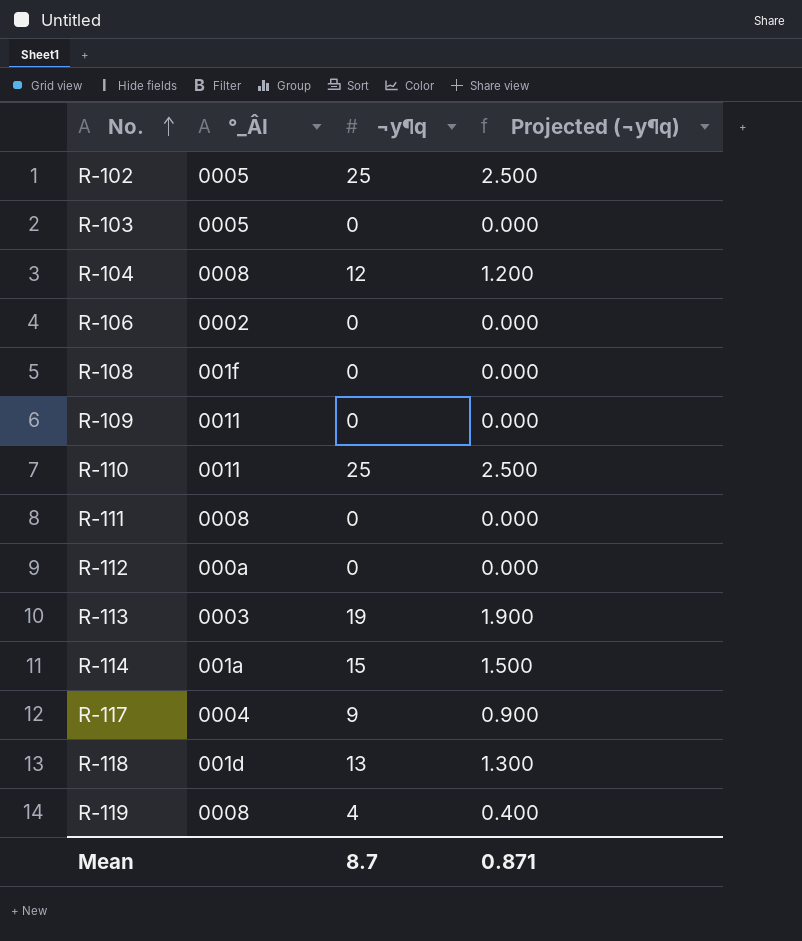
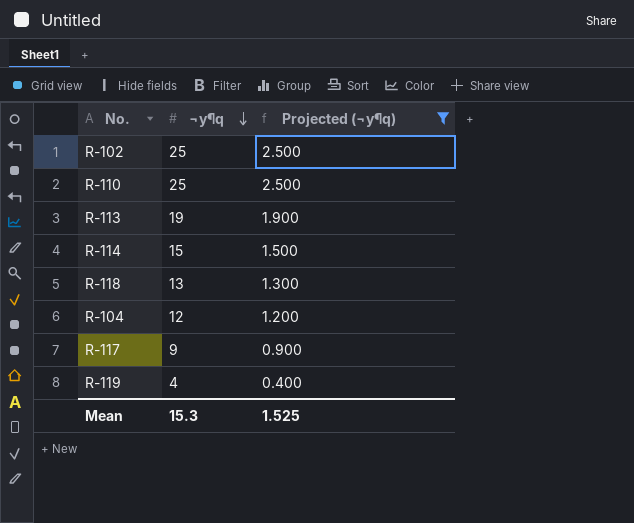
filter: none -> Projected (¬y¶q) != 0.000
row order: No. ascending -> ¬y¶q descending
column °_ÂI | position: 2 -> none
Mean | ¬y¶q: 8.7 -> 15.3
Mean | Projected (¬y¶q): 0.871 -> 1.525

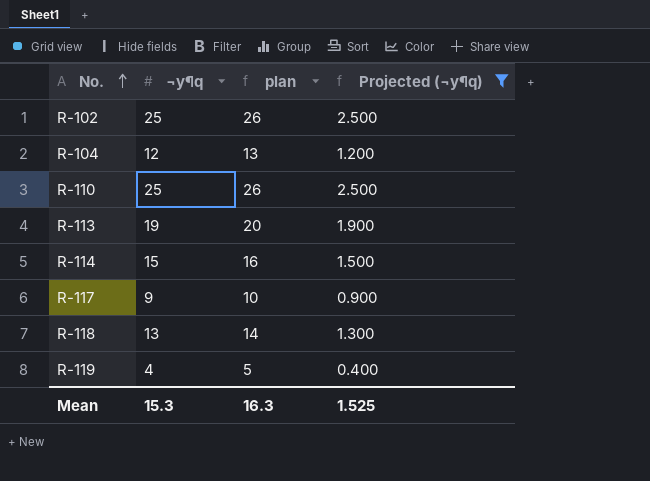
row order: ¬y¶q descending -> No. ascending
column plan | formula: none -> [¬y¶q] + 1

